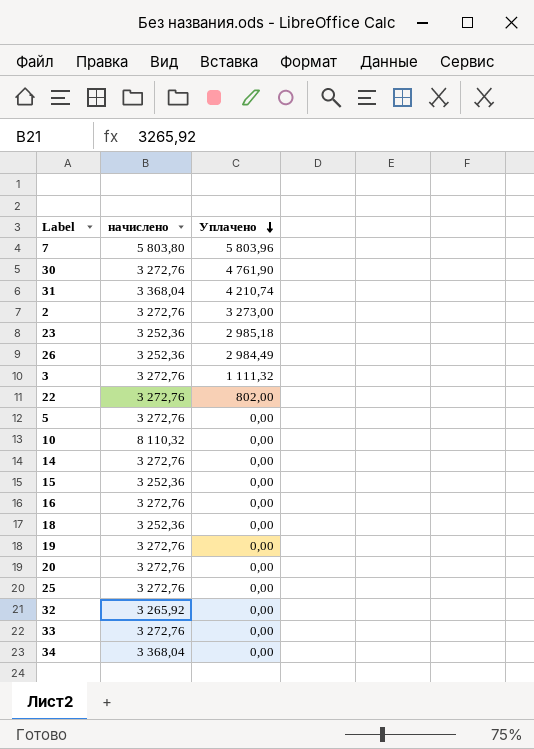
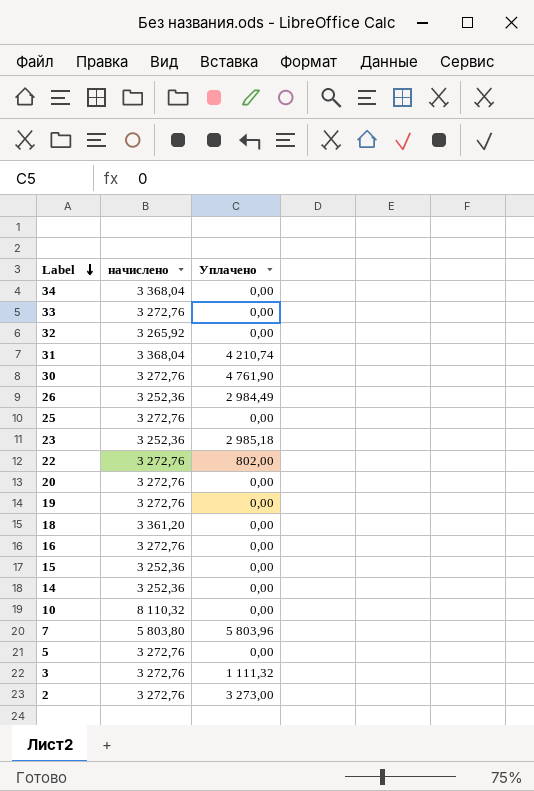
row order: Уплачено descending -> Label descending
18 | начислено: 3 252,36 -> 3 361,20
14 | начислено: 3 272,76 -> 3 252,36

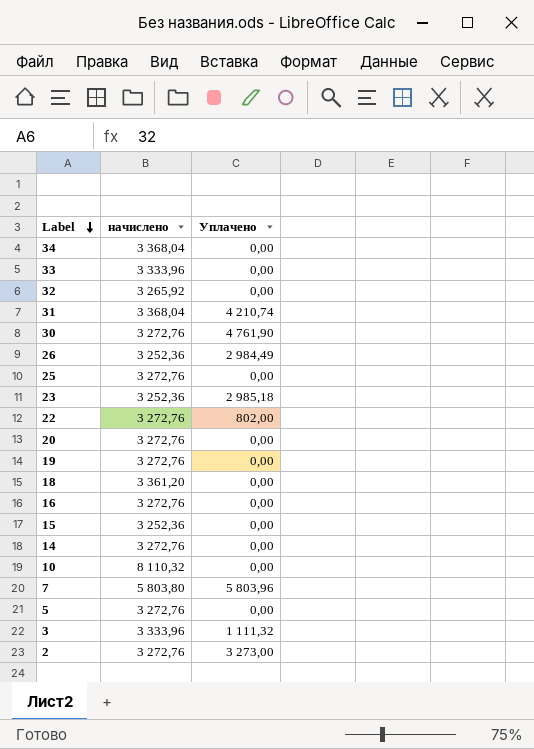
33 | начислено: 3 272,76 -> 3 333,96
14 | начислено: 3 252,36 -> 3 272,76
3 | начислено: 3 272,76 -> 3 333,96

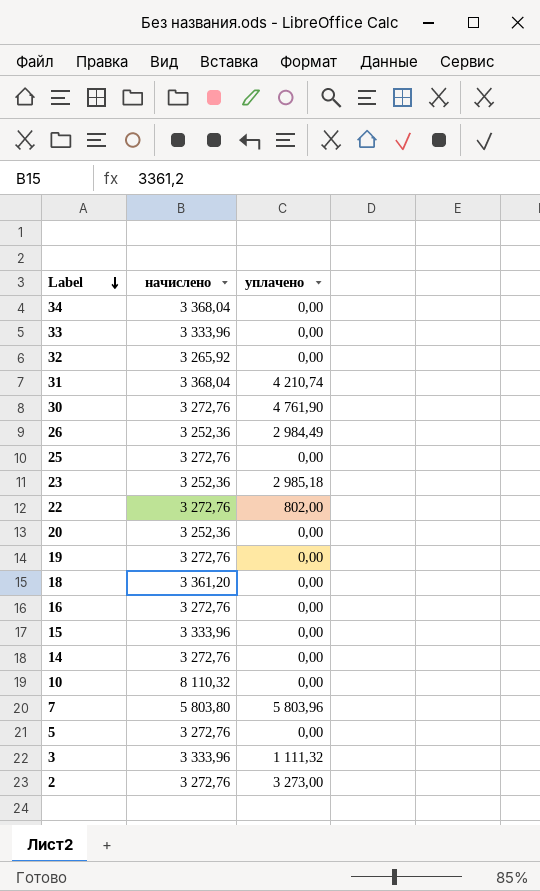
column name: Уплачено -> уплачено
20 | начислено: 3 272,76 -> 3 252,36
15 | начислено: 3 252,36 -> 3 333,96

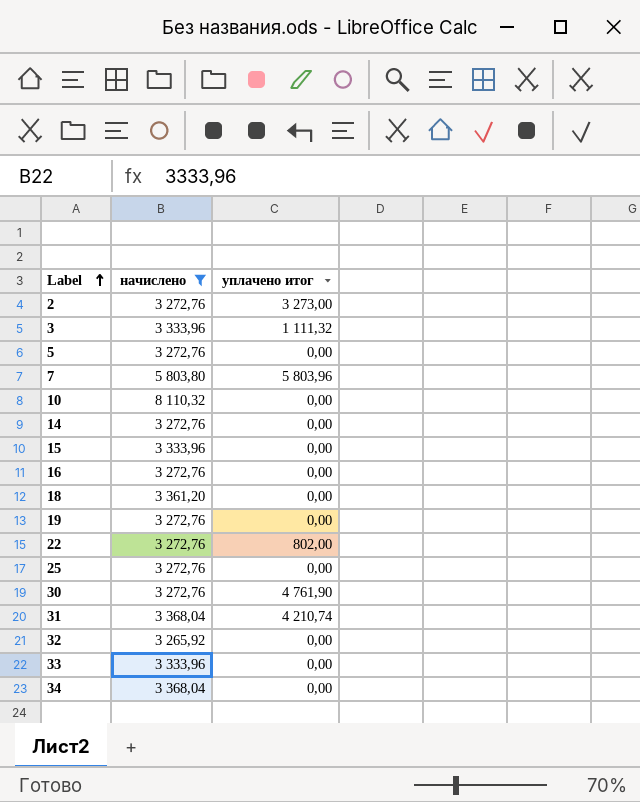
filter: none -> начислено != 3 252,36
row order: Label descending -> Label ascending
column name: уплачено -> уплачено итог

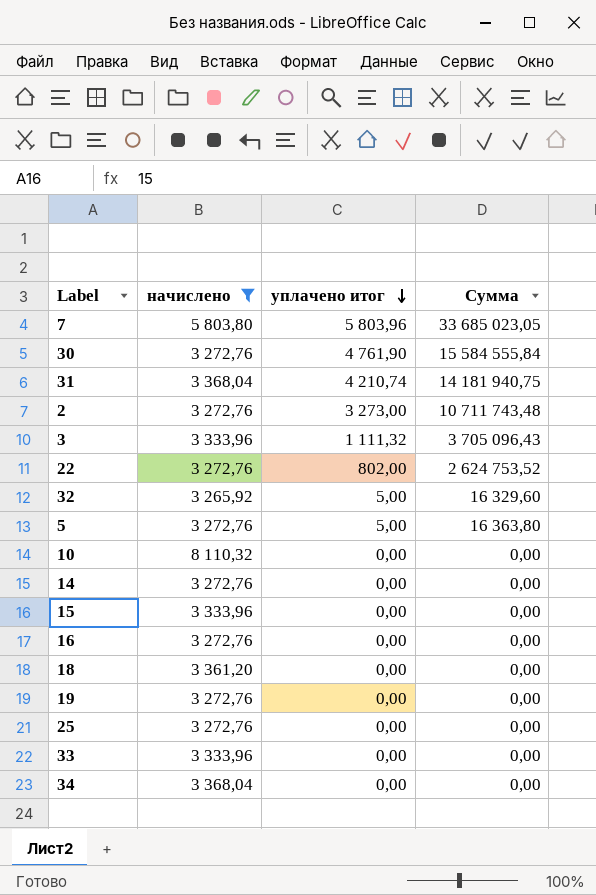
row order: Label ascending -> уплачено итог descending
column Сумма | formula: none -> [начислено] * [уплачено итог]
32 | уплачено итог: 0,00 -> 5,00
5 | уплачено итог: 0,00 -> 5,00

